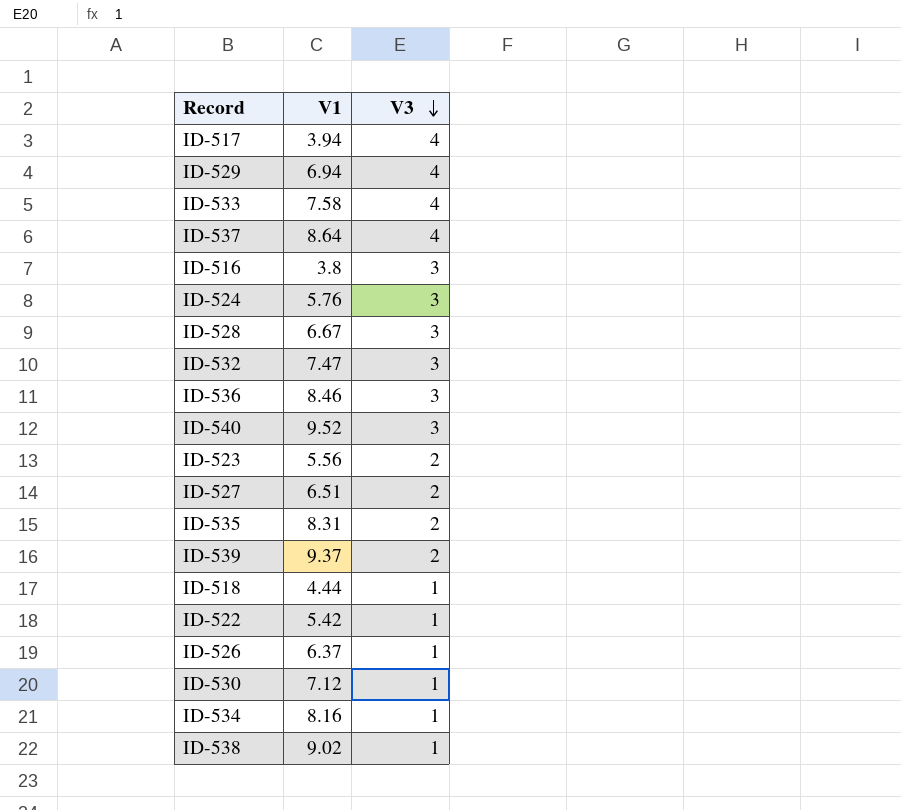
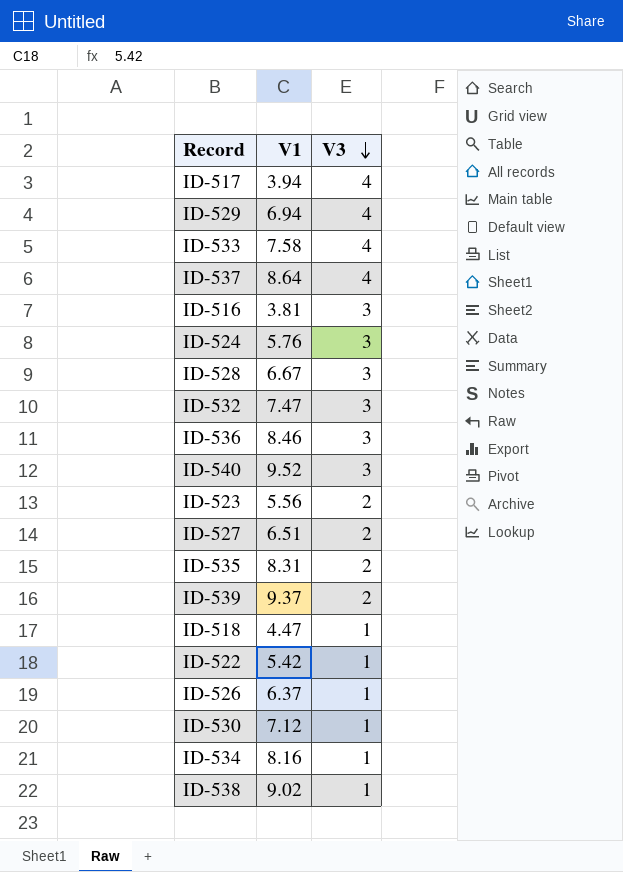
ID-516 | V1: 3.8 -> 3.81
ID-518 | V1: 4.44 -> 4.47

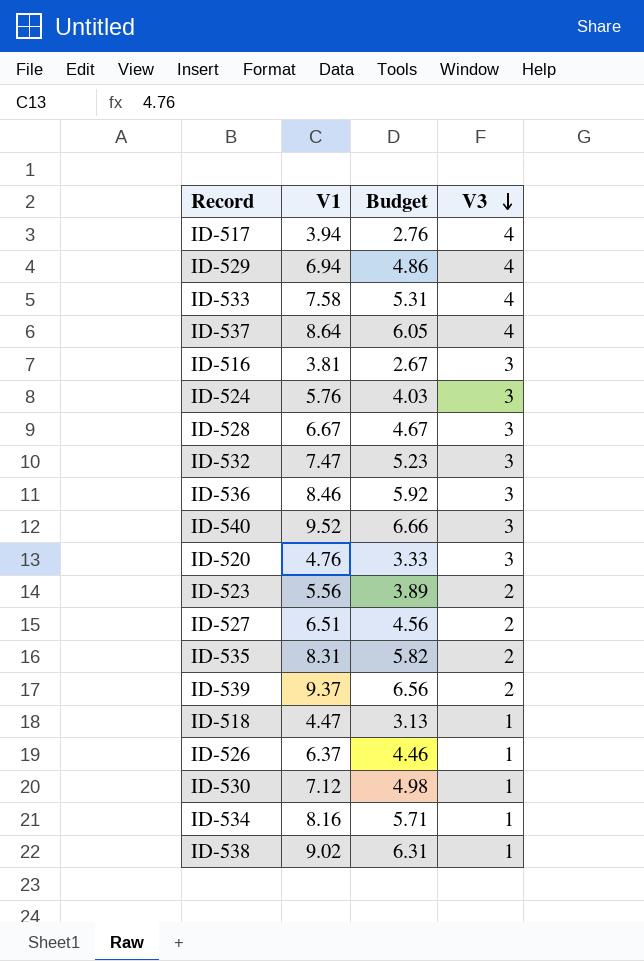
column Budget | formula: none -> [V1] * 0.7
row ID-522: 5.42 | 1 -> none
row ID-520: none -> 4.76 | 3.33 | 3

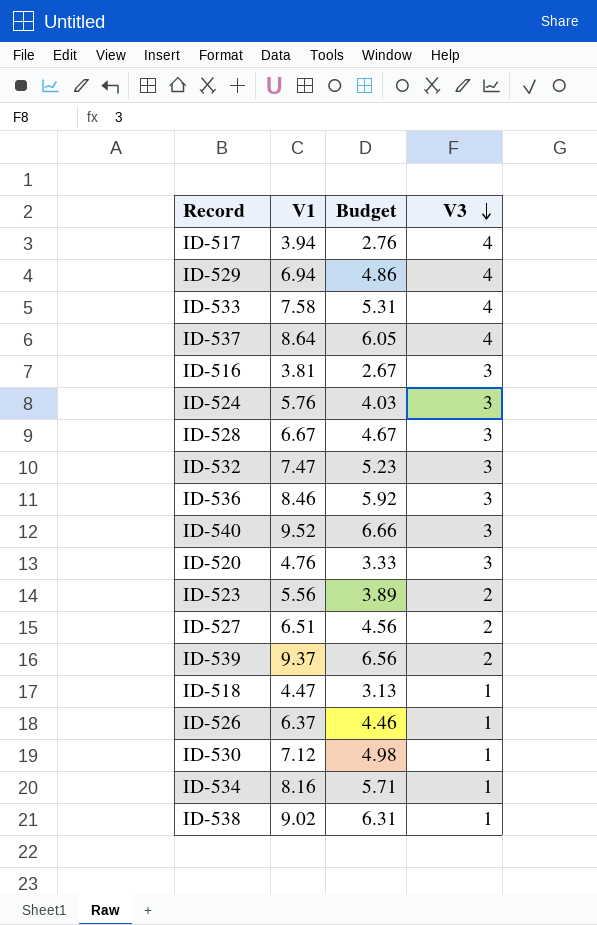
row ID-535: 8.31 | 5.82 | 2 -> none

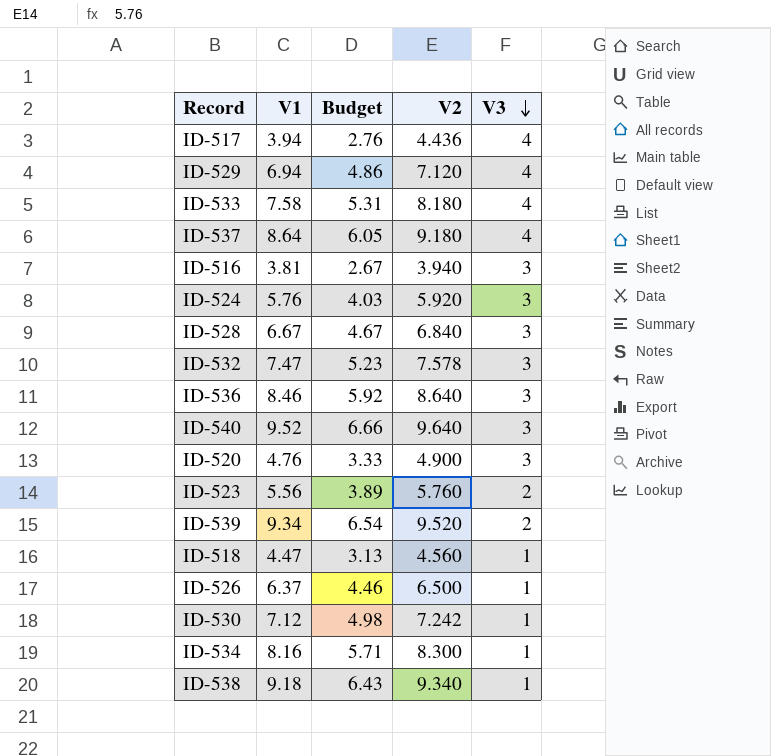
column V2 | position: none -> 4
row ID-527: 6.51 | 4.56 | 2 -> none
ID-539 | V1: 9.37 -> 9.34
ID-539 | Budget: 6.56 -> 6.54
ID-538 | V1: 9.02 -> 9.18
ID-538 | Budget: 6.31 -> 6.43

